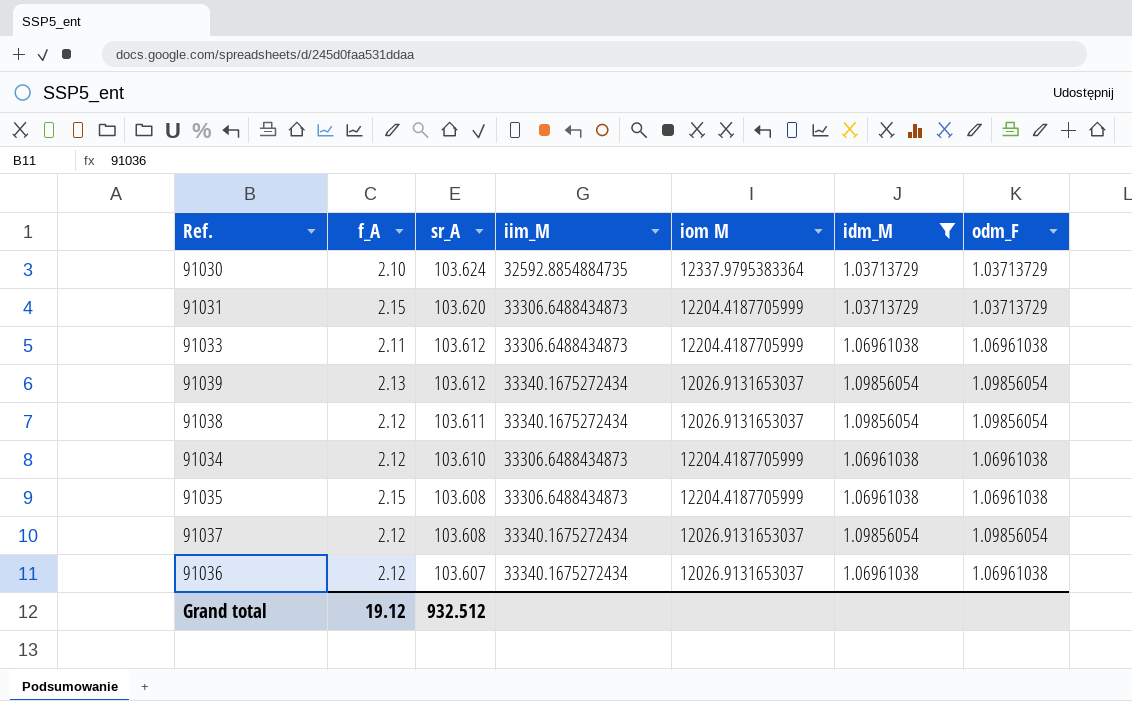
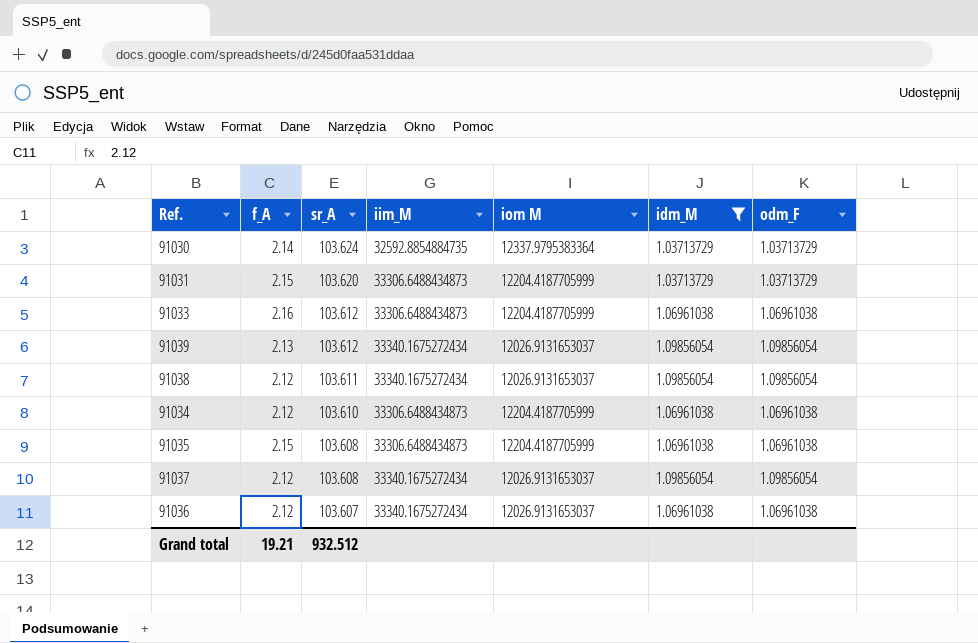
91030 | f_A: 2.10 -> 2.14
91033 | f_A: 2.11 -> 2.16
Grand total | f_A: 19.12 -> 19.21

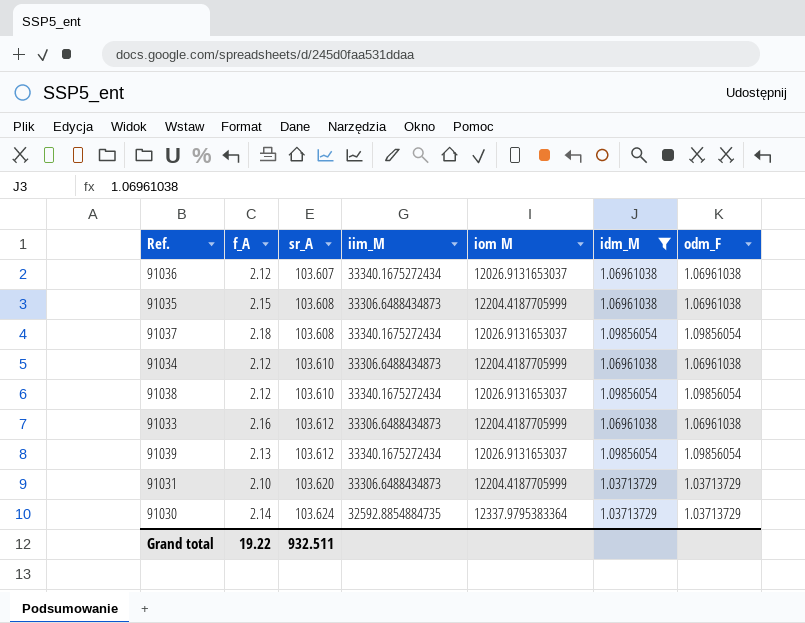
row order: sr_A descending -> sr_A ascending
91037 | f_A: 2.12 -> 2.18
91038 | sr_A: 103.611 -> 103.610
91031 | f_A: 2.15 -> 2.10
Grand total | f_A: 19.21 -> 19.22
Grand total | sr_A: 932.512 -> 932.511

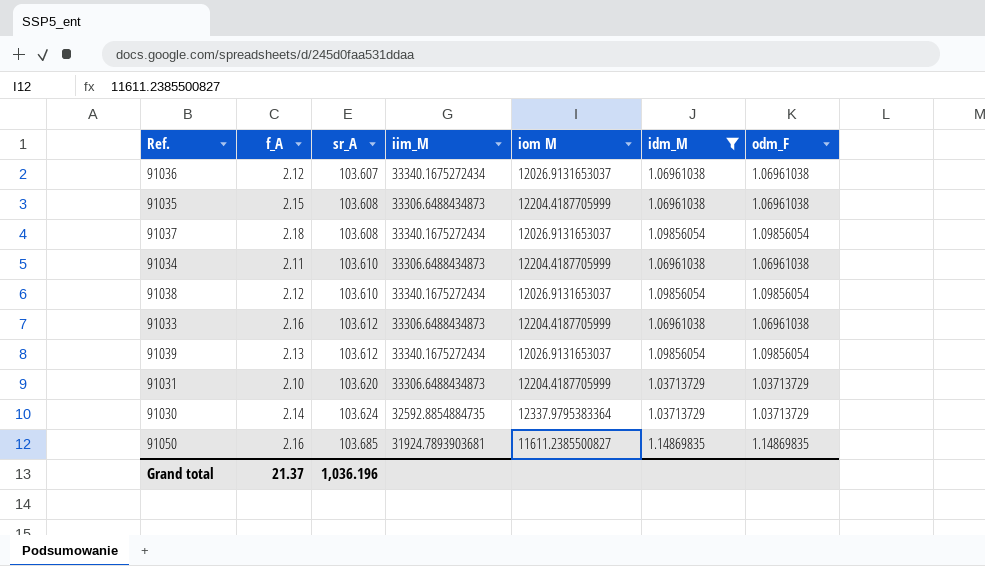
91034 | f_A: 2.12 -> 2.11
row 91050: none -> 2.16 | 103.685 | 31924.7893903681 | 11611.2385500827 | 1.14869835 | 1.14869835
Grand total | f_A: 19.22 -> 21.37
Grand total | sr_A: 932.511 -> 1,036.196

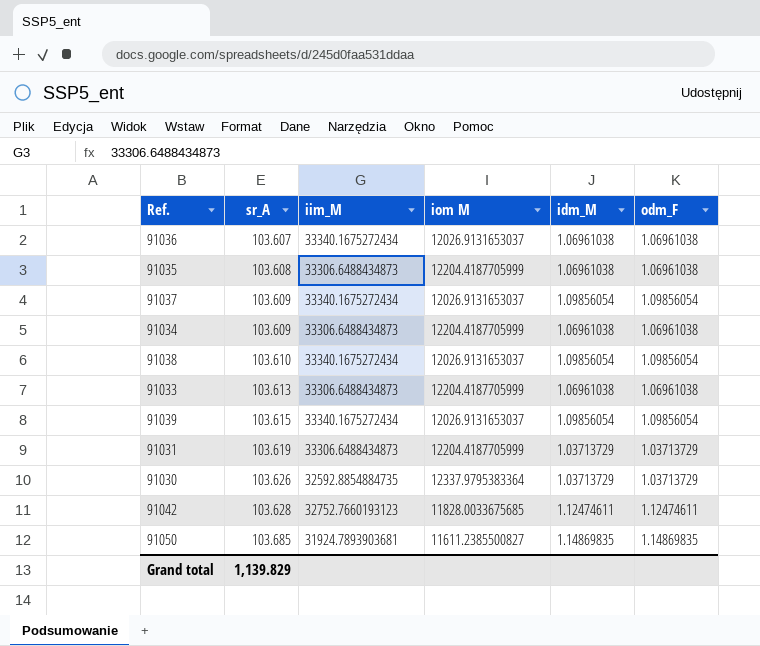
filter: idm_M != 1.12474611 -> none
column f_A | position: 2 -> none
91037 | sr_A: 103.608 -> 103.609
91034 | sr_A: 103.610 -> 103.609
91033 | sr_A: 103.612 -> 103.613
91039 | sr_A: 103.612 -> 103.615
91031 | sr_A: 103.620 -> 103.619
91030 | sr_A: 103.624 -> 103.626
Grand total | sr_A: 1,036.196 -> 1,139.829

